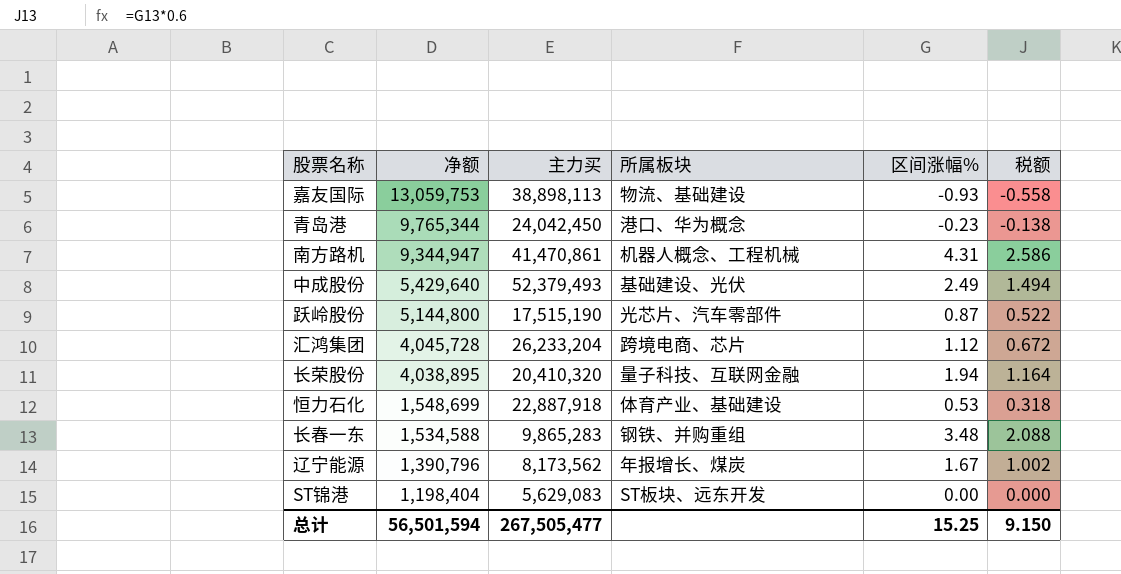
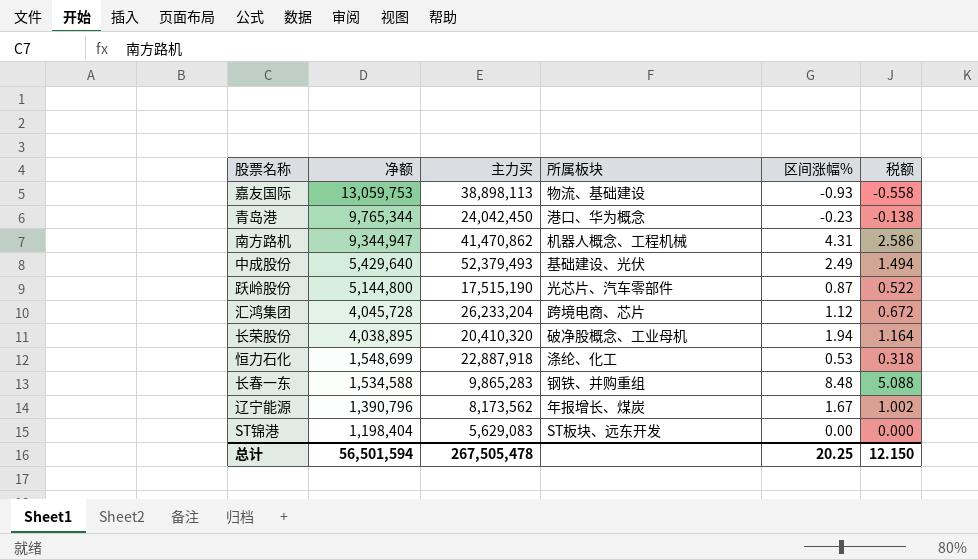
南方路机 | 主力买: 41,470,861 -> 41,470,862
长荣股份 | 所属板块: 量子科技、互联网金融 -> 破净股概念、工业母机
恒力石化 | 所属板块: 体育产业、基础建设 -> 涤纶、化工
长春一东 | 区间涨幅%: 3.48 -> 8.48
长春一东 | 税额: 2.088 -> 5.088
总计 | 主力买: 267,505,477 -> 267,505,478
总计 | 区间涨幅%: 15.25 -> 20.25
总计 | 税额: 9.150 -> 12.150

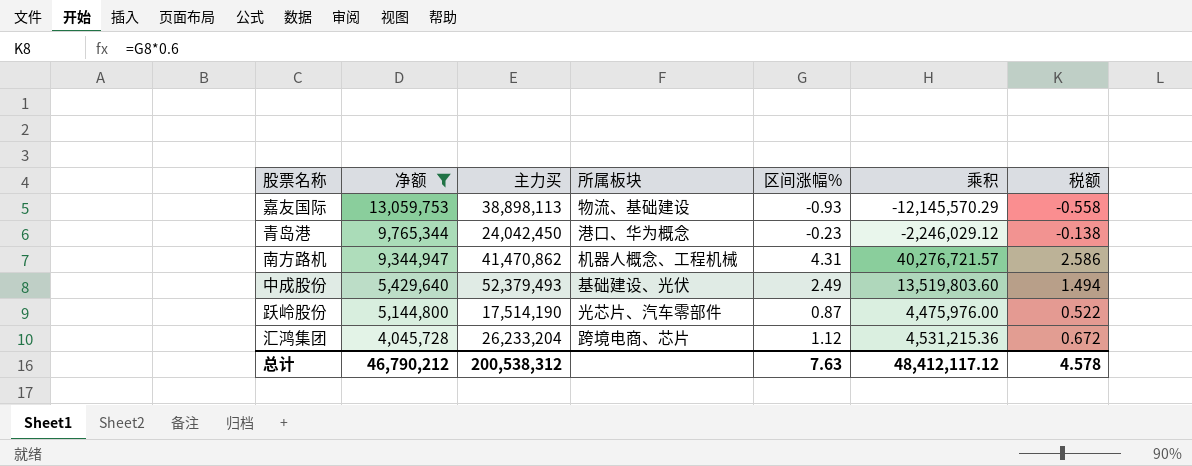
filter: none -> 净额 >= 4,045,728
column 乘积 | formula: none -> [净额] * [区间涨幅%]
跃岭股份 | 主力买: 17,515,190 -> 17,514,190
总计 | 净额: 56,501,594 -> 46,790,212
总计 | 主力买: 267,505,478 -> 200,538,312
总计 | 区间涨幅%: 20.25 -> 7.63
总计 | 税额: 12.150 -> 4.578

